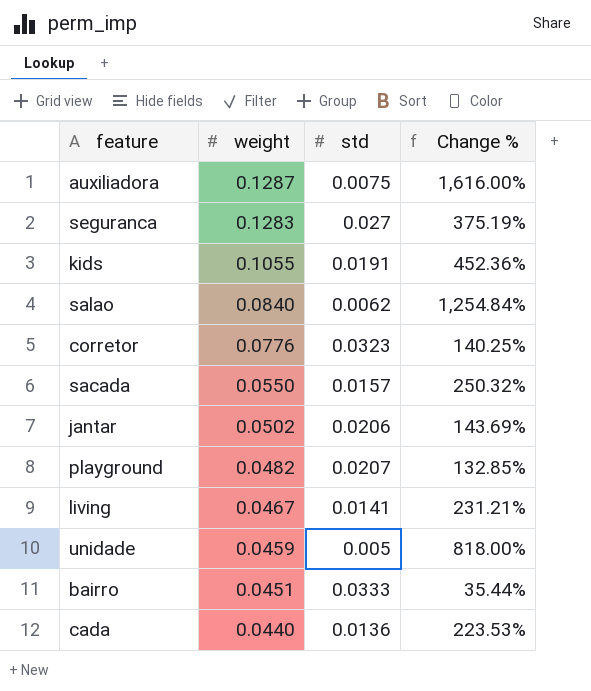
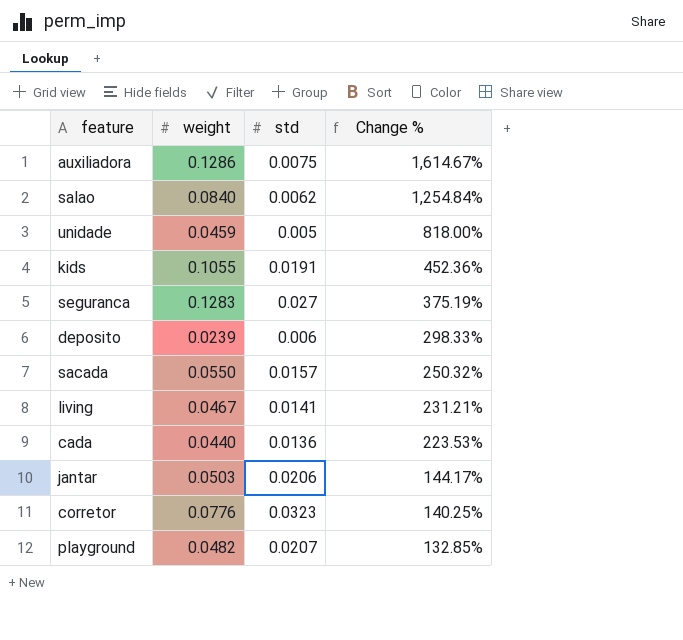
row order: weight descending -> Change % descending
row bairro: 0.0451 | 0.0333 | 35.44% -> none
auxiliadora | weight: 0.1287 -> 0.1286
auxiliadora | Change %: 1,616.00% -> 1,614.67%
row deposito: none -> 0.0239 | 0.006 | 298.33%
jantar | weight: 0.0502 -> 0.0503
jantar | Change %: 143.69% -> 144.17%

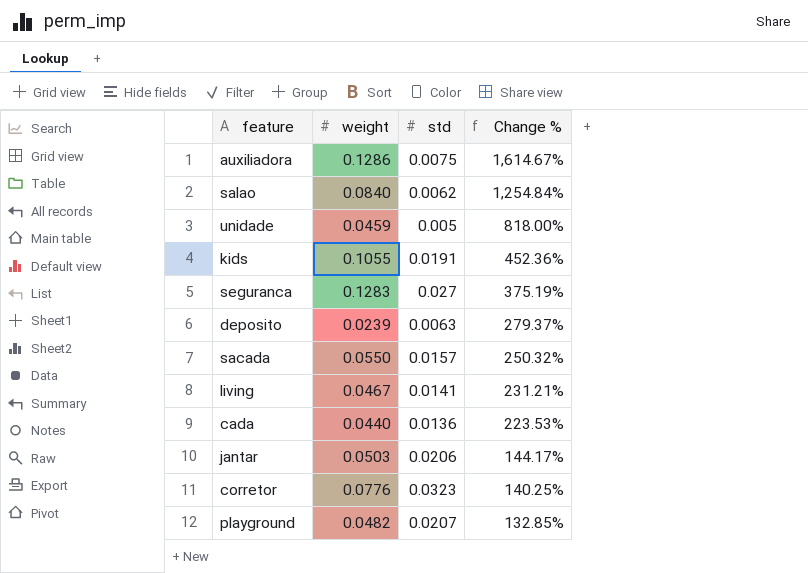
deposito | std: 0.006 -> 0.0063
deposito | Change %: 298.33% -> 279.37%

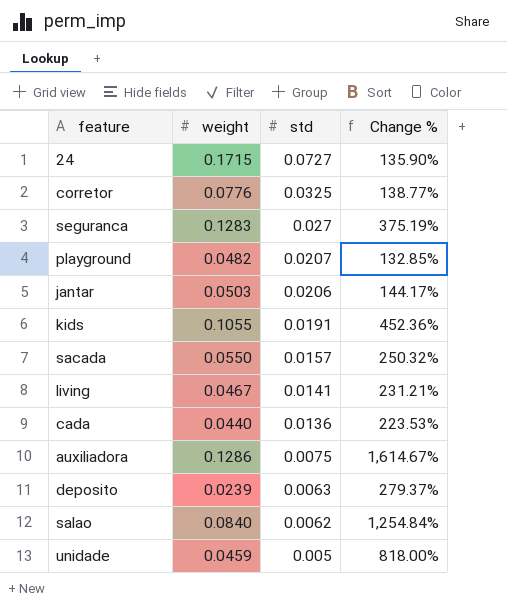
row order: Change % descending -> std descending
row 24: none -> 0.1715 | 0.0727 | 135.90%
corretor | std: 0.0323 -> 0.0325
corretor | Change %: 140.25% -> 138.77%

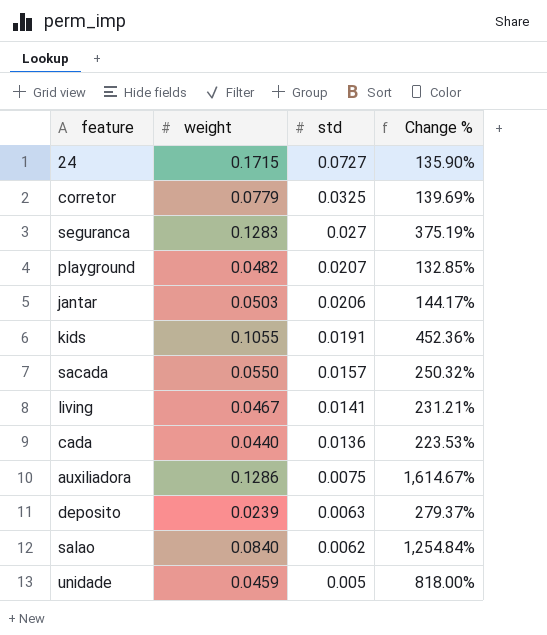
corretor | weight: 0.0776 -> 0.0779
corretor | Change %: 138.77% -> 139.69%

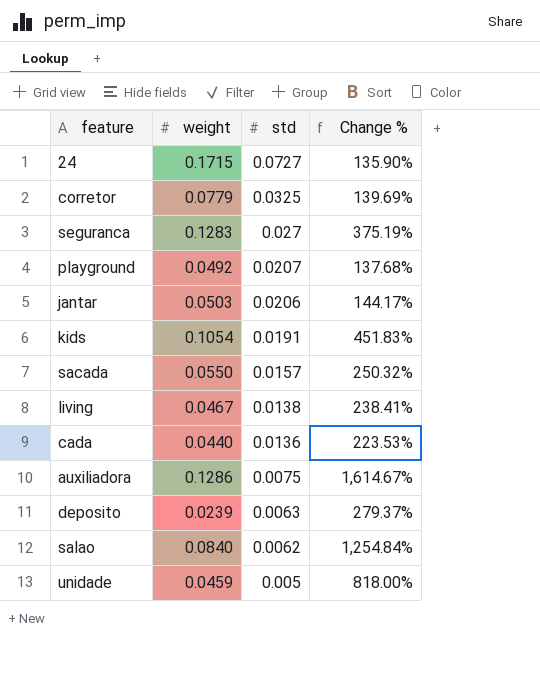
playground | weight: 0.0482 -> 0.0492
playground | Change %: 132.85% -> 137.68%
kids | weight: 0.1055 -> 0.1054
kids | Change %: 452.36% -> 451.83%
living | std: 0.0141 -> 0.0138
living | Change %: 231.21% -> 238.41%

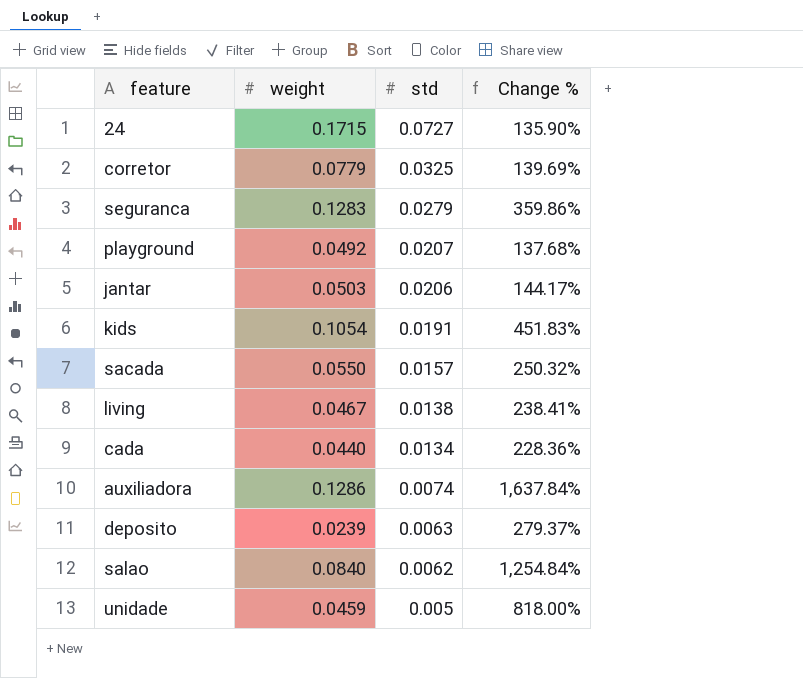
seguranca | std: 0.027 -> 0.0279
seguranca | Change %: 375.19% -> 359.86%
cada | std: 0.0136 -> 0.0134
cada | Change %: 223.53% -> 228.36%
auxiliadora | std: 0.0075 -> 0.0074
auxiliadora | Change %: 1,614.67% -> 1,637.84%

